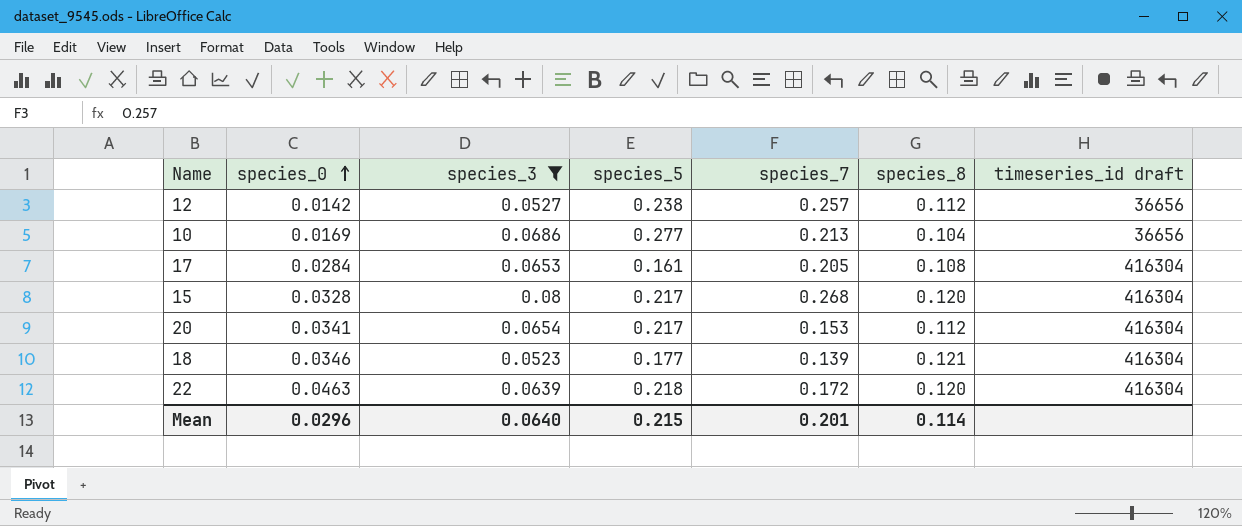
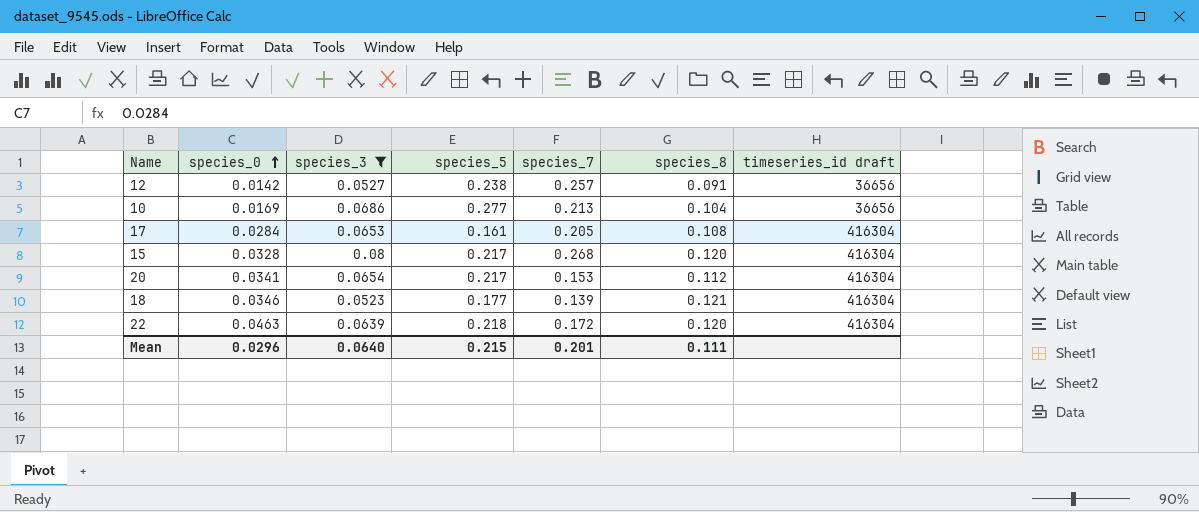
12 | species_8: 0.112 -> 0.091
Mean | species_8: 0.114 -> 0.111

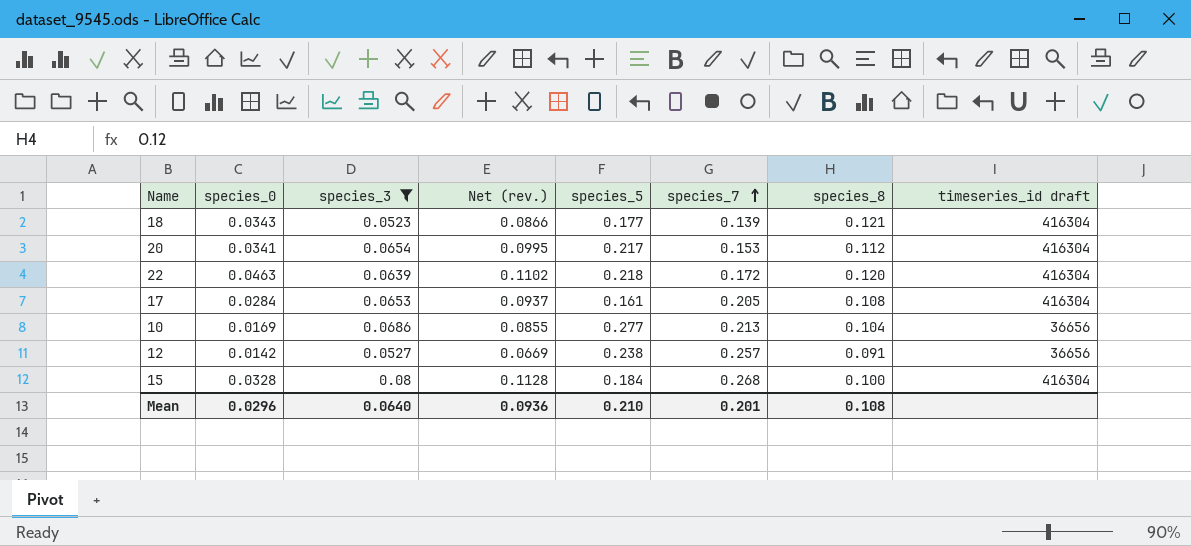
row order: species_0 ascending -> species_7 ascending
column Net (rev.) | formula: none -> [species_0] + [species_3]
18 | species_0: 0.0346 -> 0.0343
15 | species_5: 0.217 -> 0.184
15 | species_8: 0.120 -> 0.100
Mean | species_5: 0.215 -> 0.210
Mean | species_8: 0.111 -> 0.108

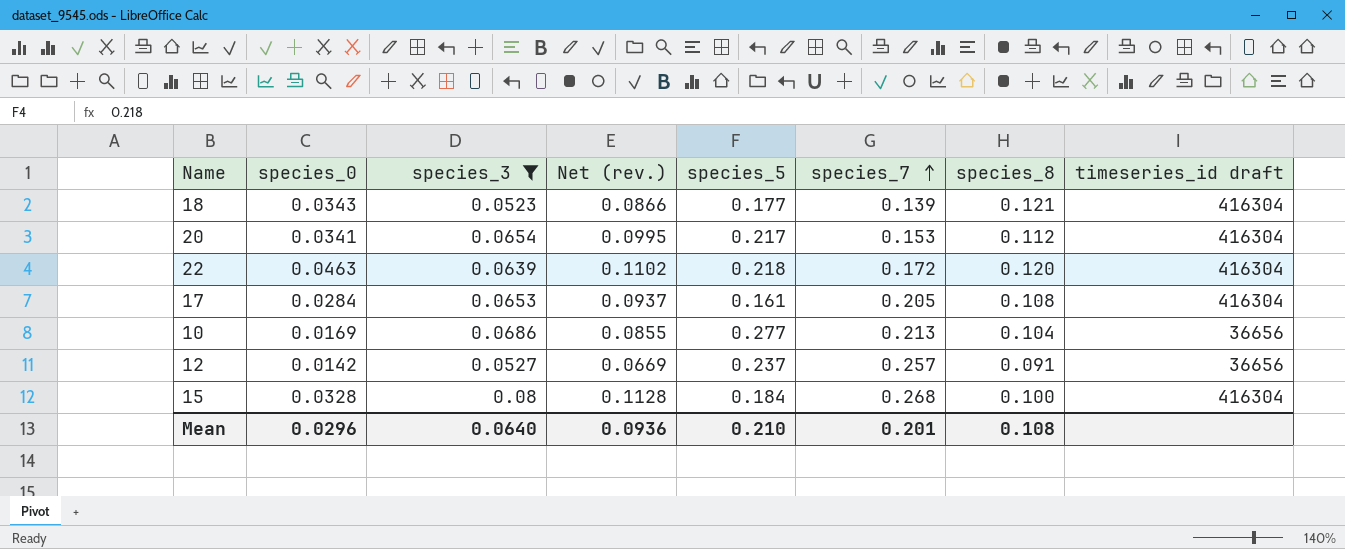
12 | species_5: 0.238 -> 0.237

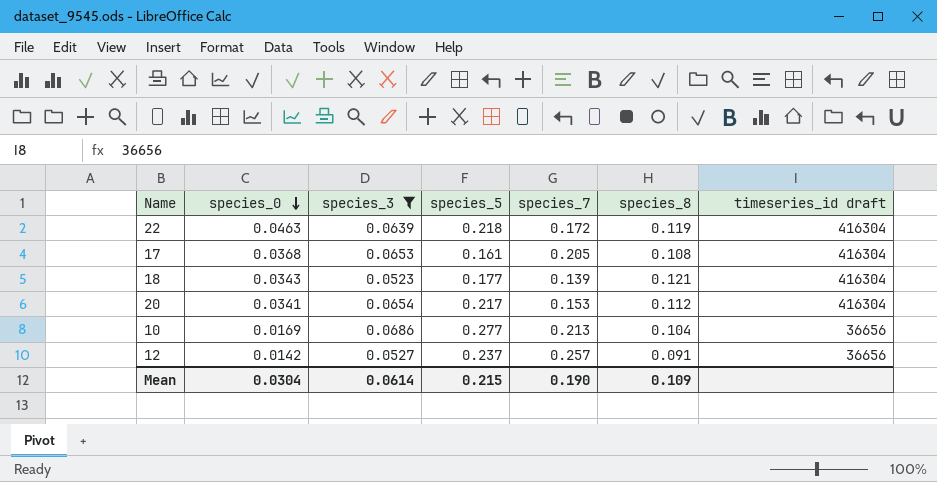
row order: species_7 ascending -> species_0 descending
column Net (rev.) | formula: [species_0] + [species_3] -> none
row 15: 0.0328 | 0.08 | 0.1128 | 0.184 | 0.268 | 0.100 | 416304 -> none
22 | species_8: 0.120 -> 0.119
17 | species_0: 0.0284 -> 0.0368
Mean | species_0: 0.0296 -> 0.0304
Mean | species_3: 0.0640 -> 0.0614
Mean | species_5: 0.210 -> 0.215
Mean | species_7: 0.201 -> 0.190
Mean | species_8: 0.108 -> 0.109

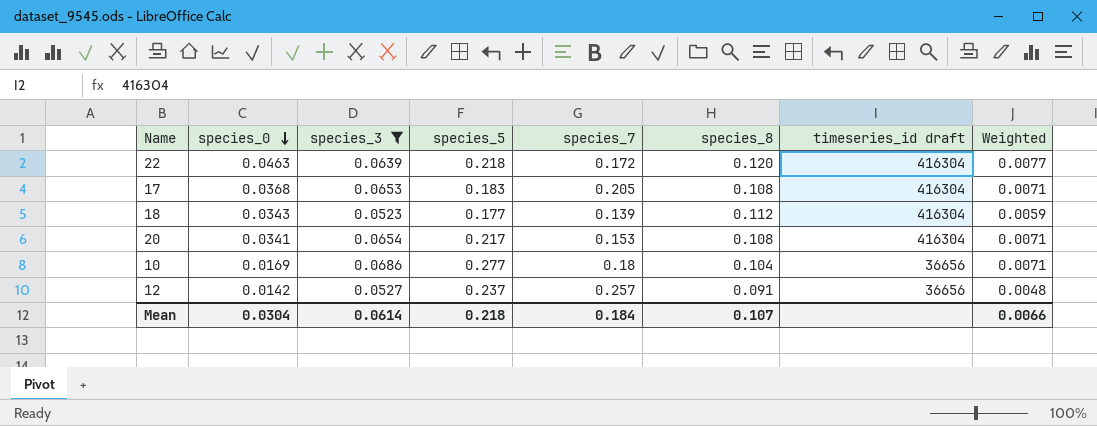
column Weighted | formula: none -> [species_3] * [species_8]
22 | species_8: 0.119 -> 0.120
17 | species_5: 0.161 -> 0.183
18 | species_8: 0.121 -> 0.112
20 | species_8: 0.112 -> 0.108
10 | species_7: 0.213 -> 0.18
Mean | species_5: 0.215 -> 0.218
Mean | species_7: 0.190 -> 0.184
Mean | species_8: 0.109 -> 0.107

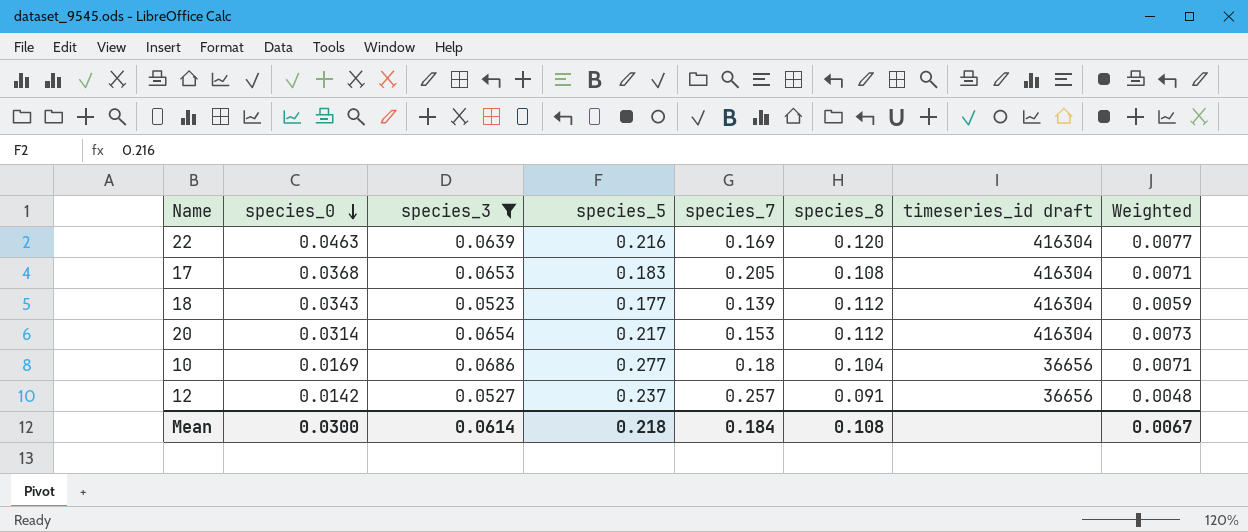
22 | species_5: 0.218 -> 0.216
22 | species_7: 0.172 -> 0.169
20 | species_0: 0.0341 -> 0.0314
20 | species_8: 0.108 -> 0.112
20 | Weighted: 0.0071 -> 0.0073
Mean | species_0: 0.0304 -> 0.0300
Mean | species_8: 0.107 -> 0.108
Mean | Weighted: 0.0066 -> 0.0067

